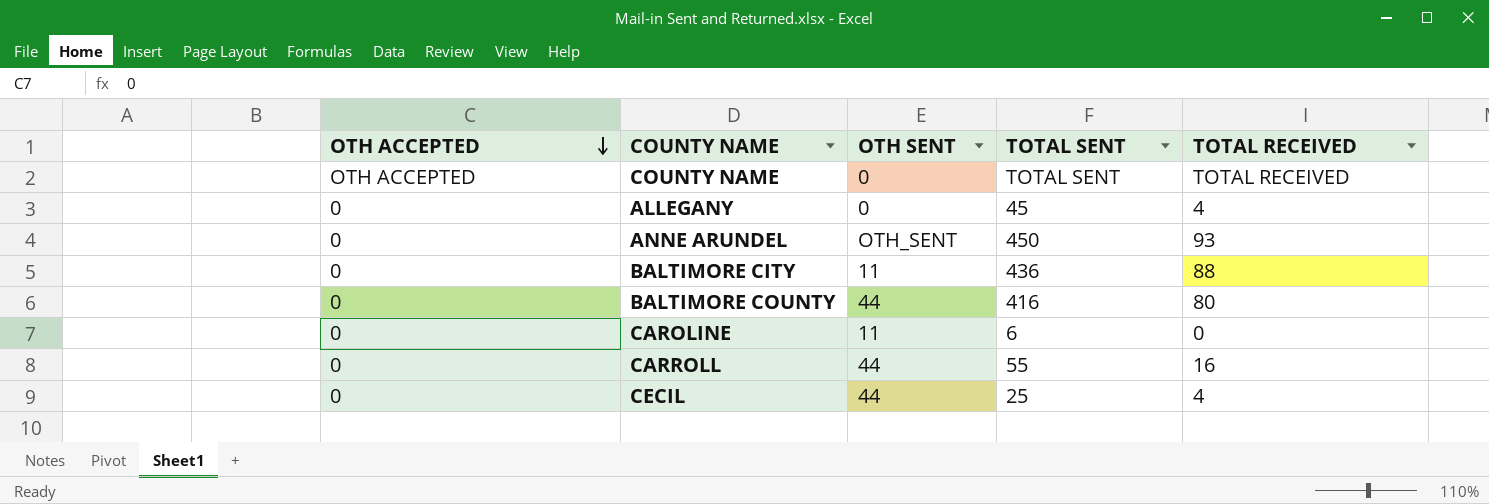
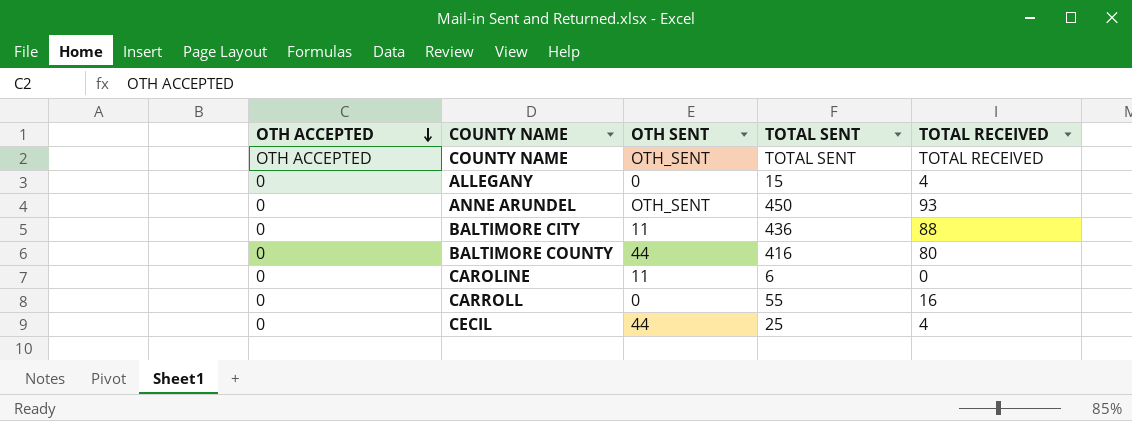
COUNTY NAME | OTH SENT: 0 -> OTH_SENT
ALLEGANY | TOTAL SENT: 45 -> 15
CARROLL | OTH SENT: 44 -> 0

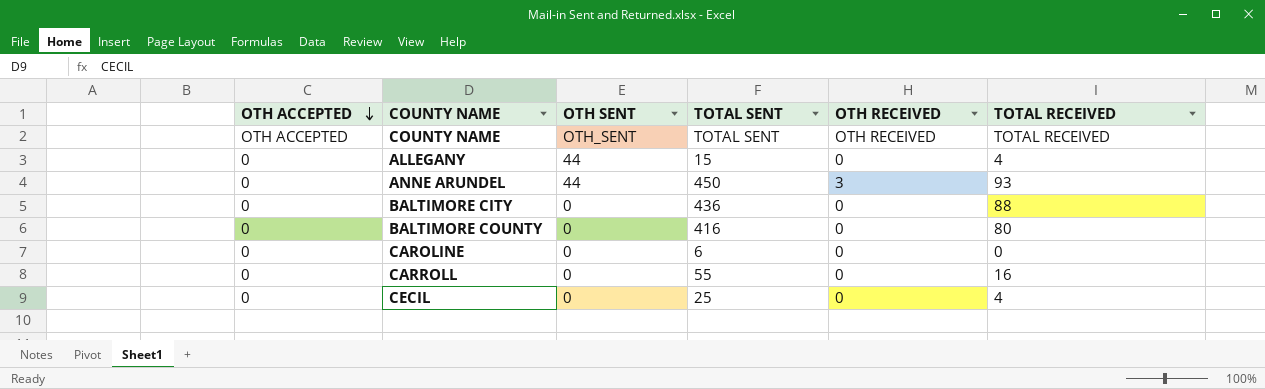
column OTH RECEIVED | position: none -> 5
ALLEGANY | OTH SENT: 0 -> 44
ANNE ARUNDEL | OTH SENT: OTH_SENT -> 44
BALTIMORE CITY | OTH SENT: 11 -> 0
BALTIMORE COUNTY | OTH SENT: 44 -> 0
CAROLINE | OTH SENT: 11 -> 0
CECIL | OTH SENT: 44 -> 0

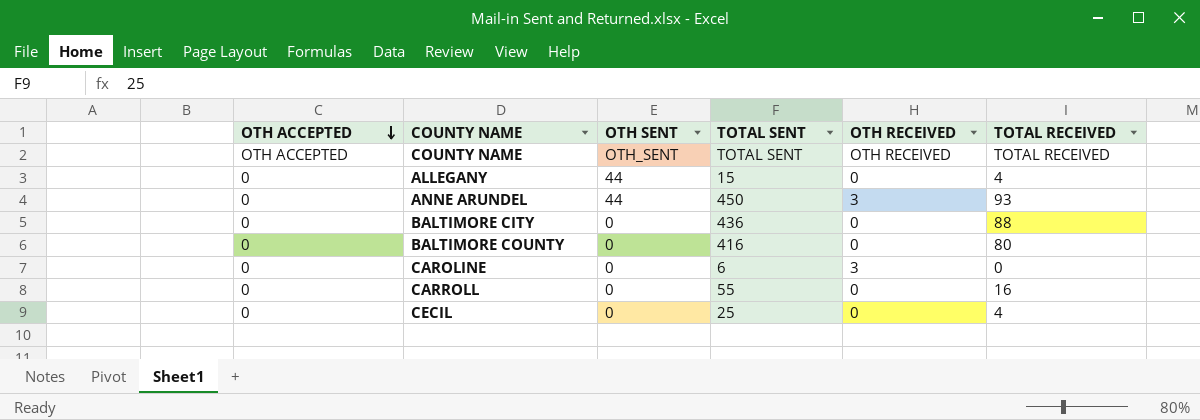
CAROLINE | OTH RECEIVED: 0 -> 3

